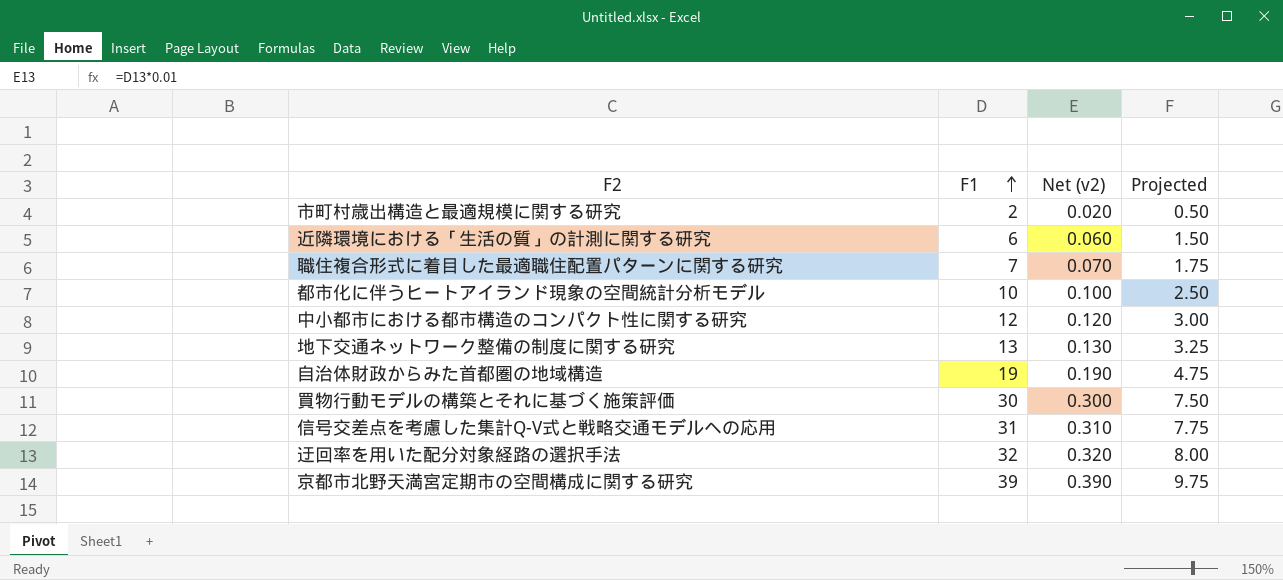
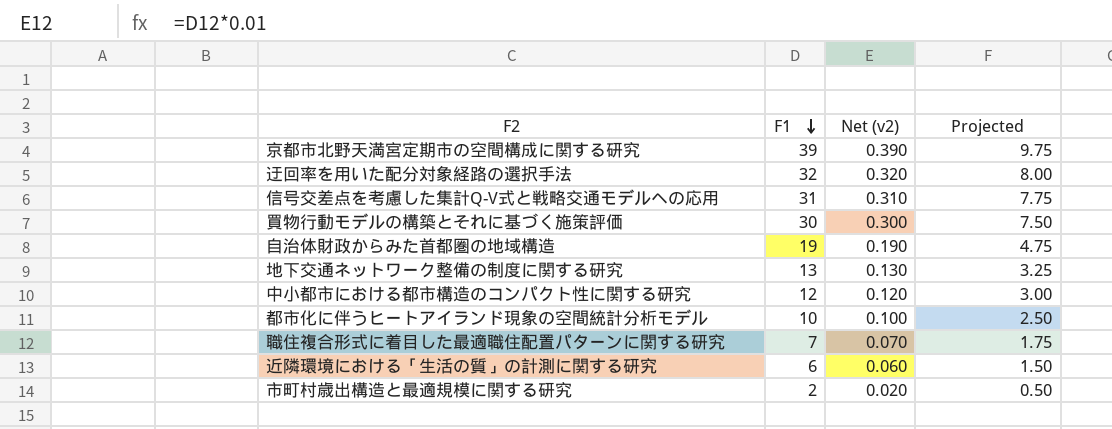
row order: F1 ascending -> F1 descending

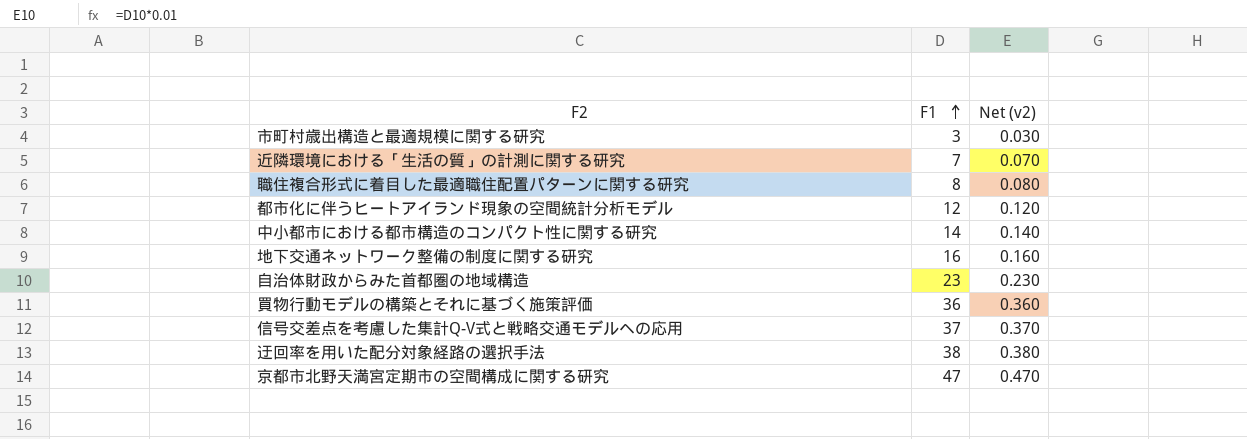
row order: F1 descending -> F1 ascending
column Projected | formula: [F1] * 0.25 -> none
市町村歳出構造と最適規模に関する研究 | F1: 2 -> 3
市町村歳出構造と最適規模に関する研究 | Net (v2): 0.020 -> 0.030
近隣環境における「生活の質」の計測に関する研究 | F1: 6 -> 7
近隣環境における「生活の質」の計測に関する研究 | Net (v2): 0.060 -> 0.070
職住複合形式に着目した最適職住配置パターンに関する研究 | F1: 7 -> 8
職住複合形式に着目した最適職住配置パターンに関する研究 | Net (v2): 0.070 -> 0.080
都市化に伴うヒートアイランド現象の空間統計分析モデル | F1: 10 -> 12
都市化に伴うヒートアイランド現象の空間統計分析モデル | Net (v2): 0.100 -> 0.120
中小都市における都市構造のコンパクト性に関する研究 | F1: 12 -> 14
中小都市における都市構造のコンパクト性に関する研究 | Net (v2): 0.120 -> 0.140
地下交通ネットワーク整備の制度に関する研究 | F1: 13 -> 16
地下交通ネットワーク整備の制度に関する研究 | Net (v2): 0.130 -> 0.160
自治体財政からみた首都圏の地域構造 | F1: 19 -> 23
自治体財政からみた首都圏の地域構造 | Net (v2): 0.190 -> 0.230
買物行動モデルの構築とそれに基づく施策評価 | F1: 30 -> 36
買物行動モデルの構築とそれに基づく施策評価 | Net (v2): 0.300 -> 0.360
信号交差点を考慮した集計Q-V式と戦略交通モデルヘの応用 | F1: 31 -> 37
信号交差点を考慮した集計Q-V式と戦略交通モデルヘの応用 | Net (v2): 0.310 -> 0.370
迂回率を用いた配分対象経路の選択手法 | F1: 32 -> 38
迂回率を用いた配分対象経路の選択手法 | Net (v2): 0.320 -> 0.380
京都市北野天満宮定期市の空間構成に関する研究 | F1: 39 -> 47
京都市北野天満宮定期市の空間構成に関する研究 | Net (v2): 0.390 -> 0.470

